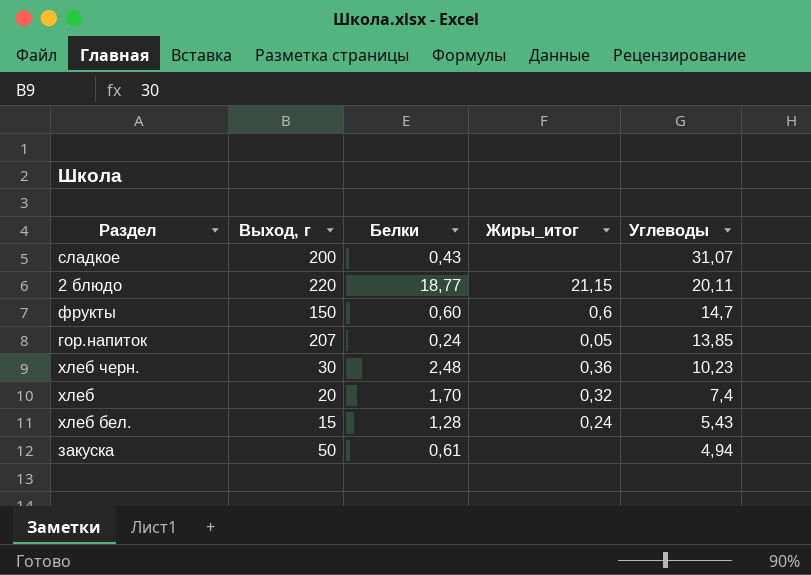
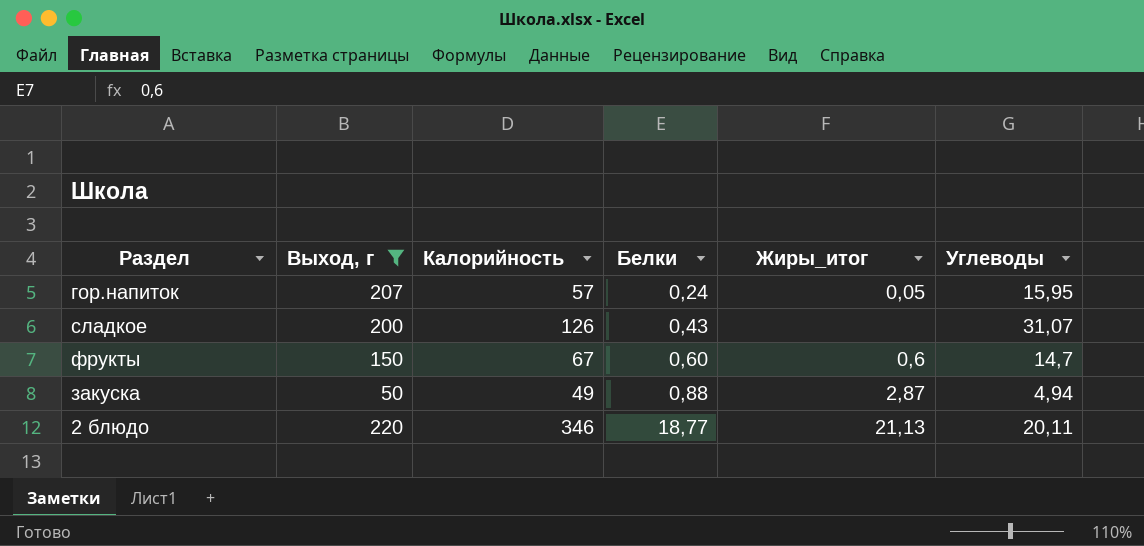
filter: none -> Выход, г >= 50
row order: Углеводы descending -> Белки ascending
column Калорийность | position: none -> 3
гор.напиток | Углеводы: 13,85 -> 15,95
закуска | Белки: 0,61 -> 0,88
закуска | Жиры_итог: none -> 2,87
2 блюдо | Жиры_итог: 21,15 -> 21,13

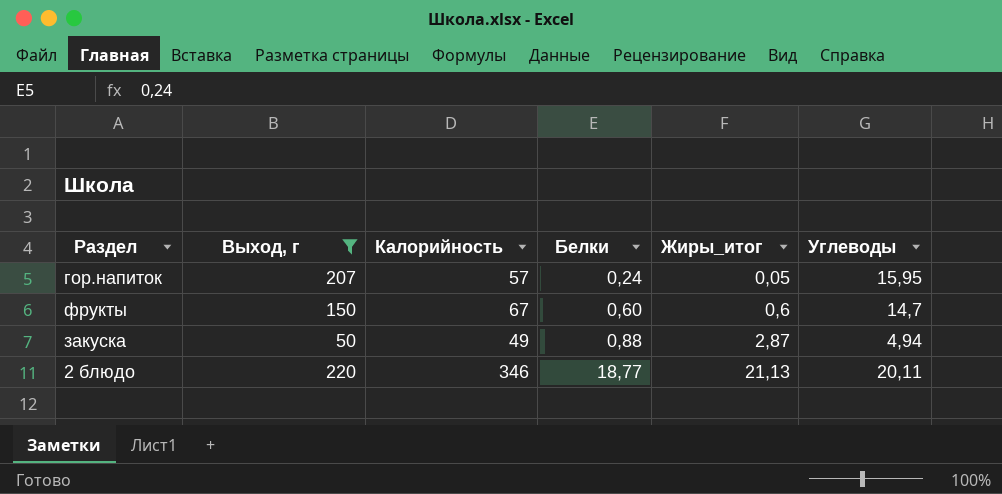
row сладкое: 200 | 126 | 0,43 | none | 31,07 -> none

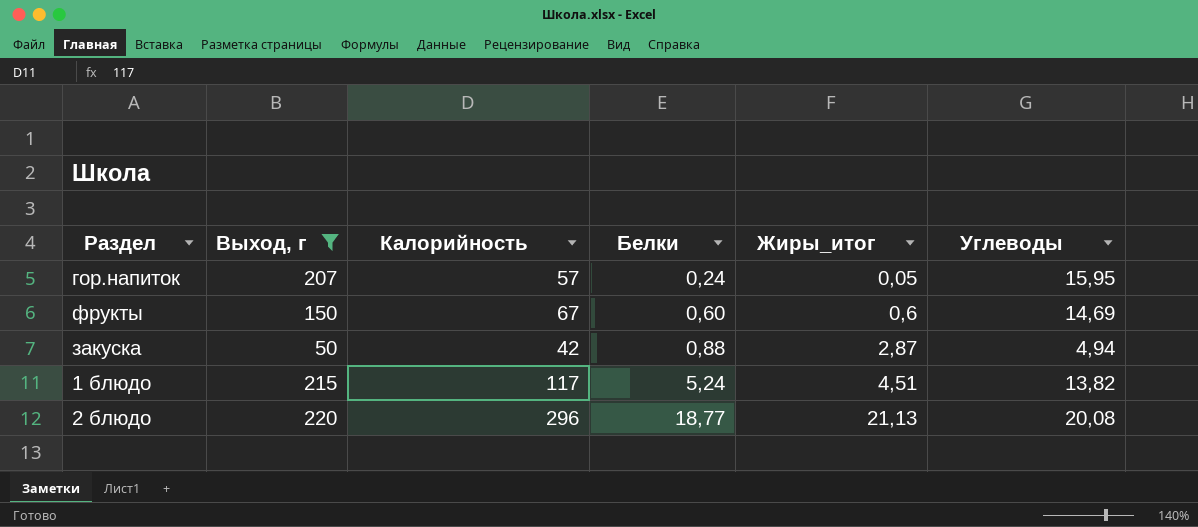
фрукты | Углеводы: 14,7 -> 14,69
закуска | Калорийность: 49 -> 42
row 1 блюдо: none -> 215 | 117 | 5,24 | 4,51 | 13,82
2 блюдо | Калорийность: 346 -> 296
2 блюдо | Углеводы: 20,11 -> 20,08

